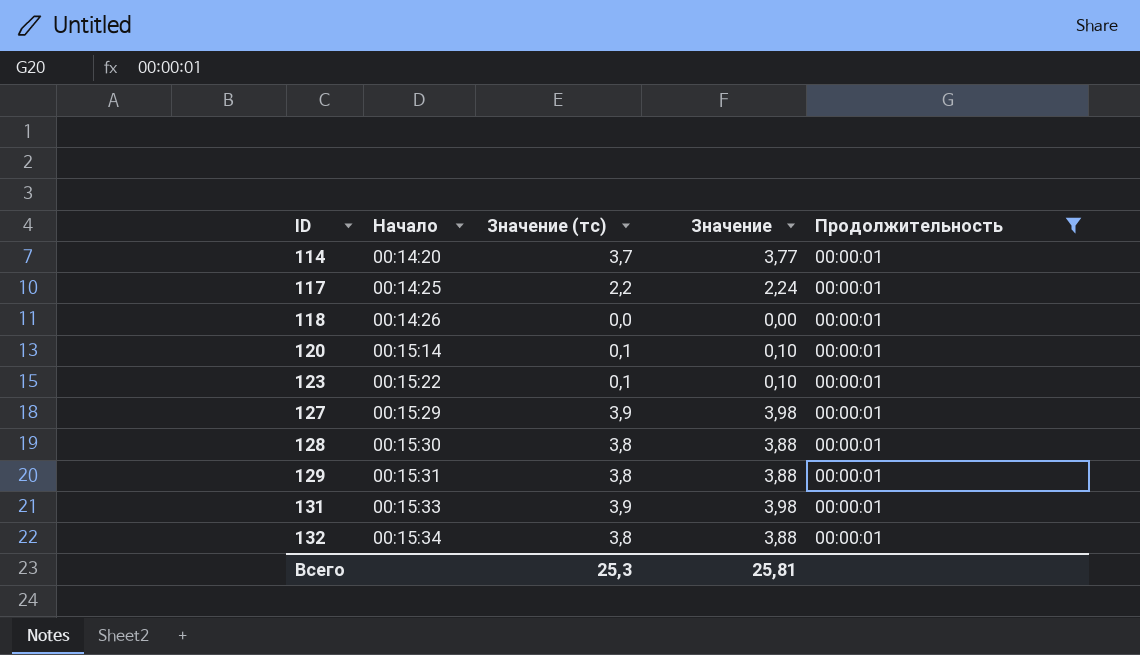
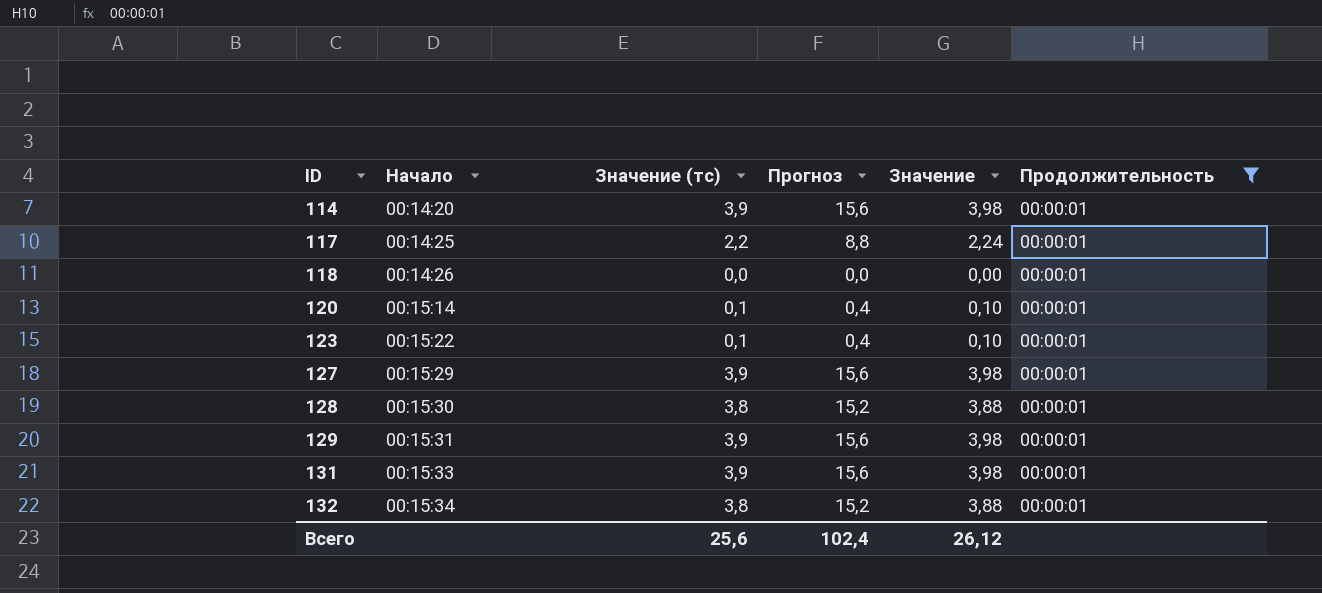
column Прогноз | formula: none -> [Значение (тс)] * 4
114 | Значение (тс): 3,7 -> 3,9
114 | Значение: 3,77 -> 3,98
129 | Значение (тс): 3,8 -> 3,9
129 | Значение: 3,88 -> 3,98
Всего | Значение (тс): 25,3 -> 25,6
Всего | Значение: 25,81 -> 26,12

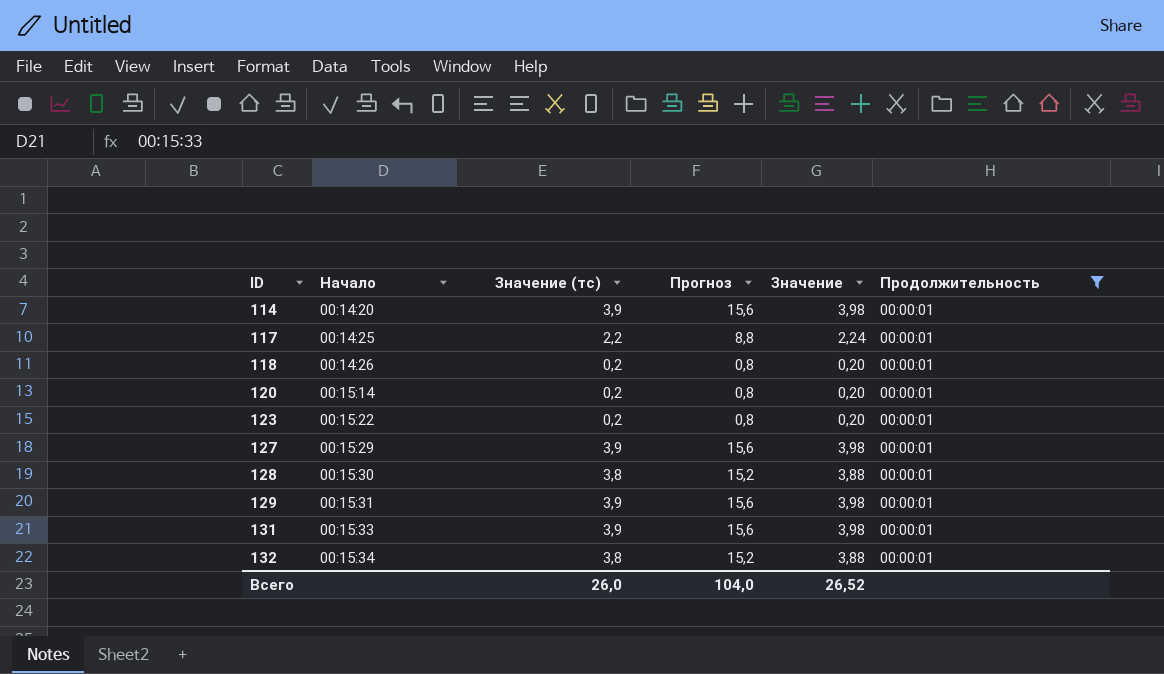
118 | Значение (тс): 0,0 -> 0,2
118 | Прогноз: 0,0 -> 0,8
118 | Значение: 0,00 -> 0,20
120 | Значение (тс): 0,1 -> 0,2
120 | Прогноз: 0,4 -> 0,8
120 | Значение: 0,10 -> 0,20
123 | Значение (тс): 0,1 -> 0,2
123 | Прогноз: 0,4 -> 0,8
123 | Значение: 0,10 -> 0,20
Всего | Значение (тс): 25,6 -> 26,0
Всего | Прогноз: 102,4 -> 104,0
Всего | Значение: 26,12 -> 26,52

